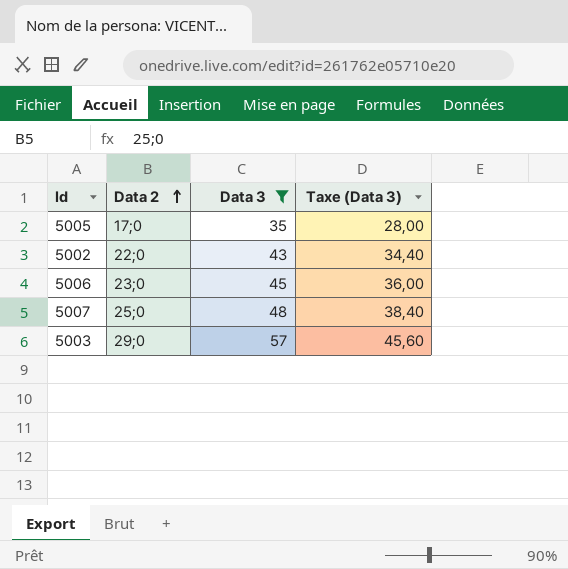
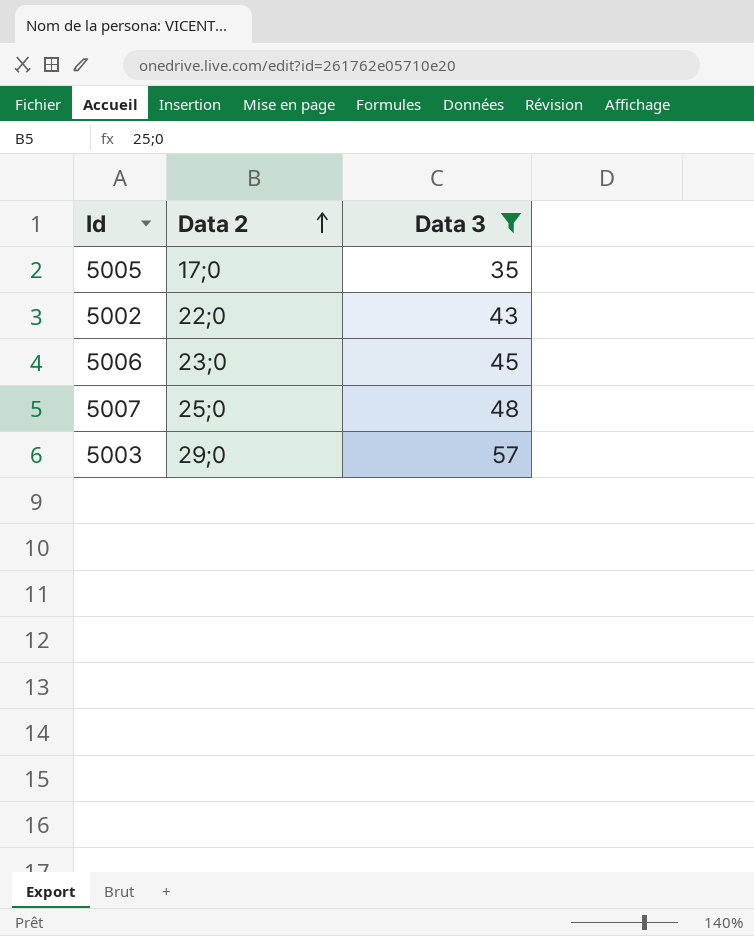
column Taxe (Data 3) | formula: [Data 3] * 0,8 -> none

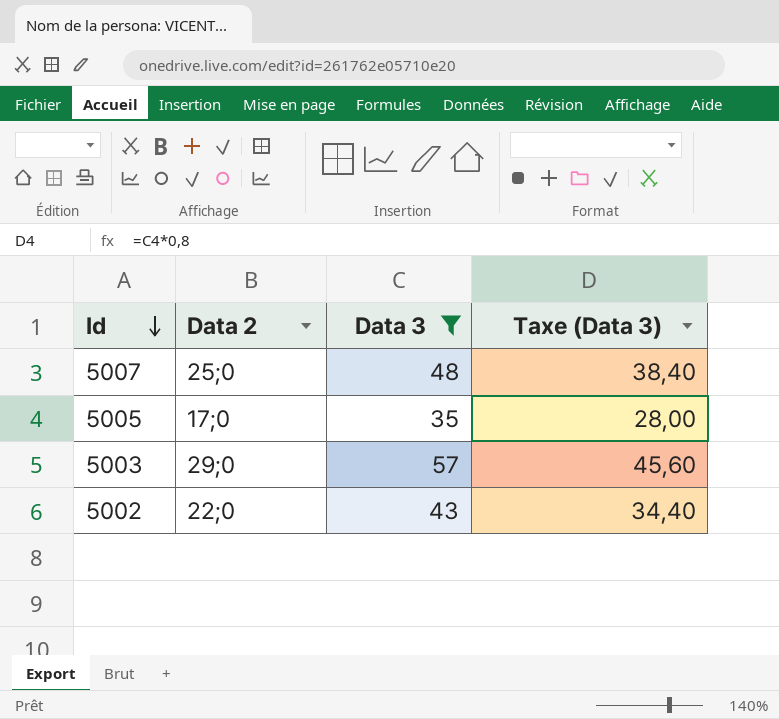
row order: Data 2 ascending -> Id descending
column Taxe (Data 3) | formula: none -> [Data 3] * 0,8
row 5006: 23;0 | 45 -> none

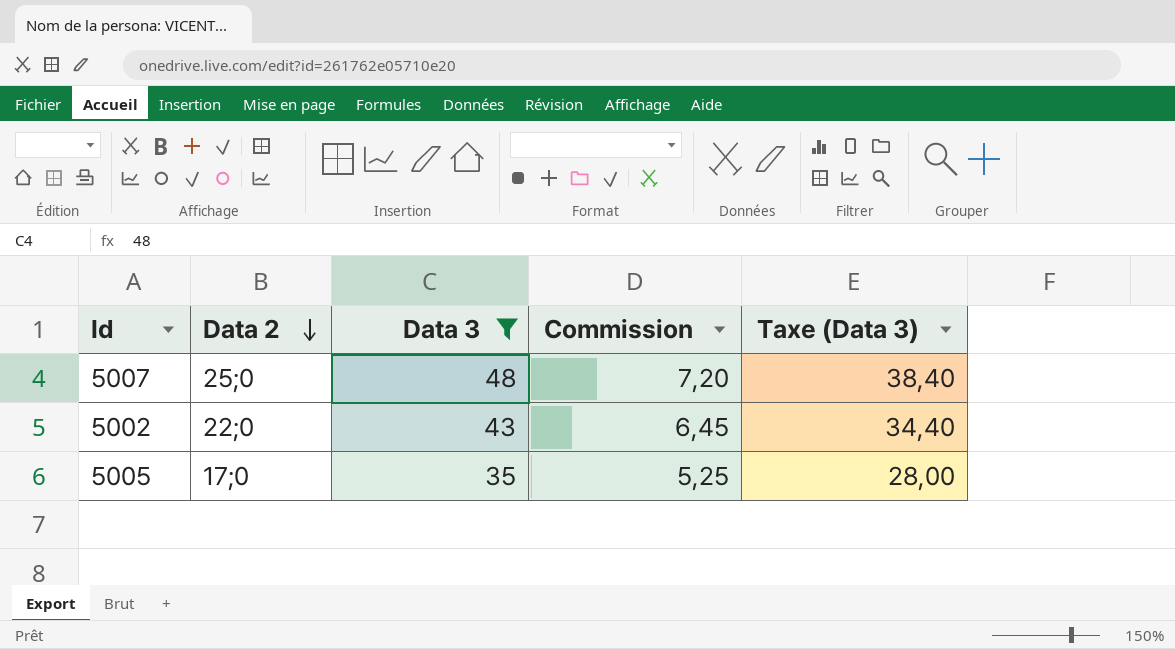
row order: Id descending -> Data 2 descending
column Commission | formula: none -> [Data 3] * 0,15
row 5003: 29;0 | 57 | 45,60 -> none

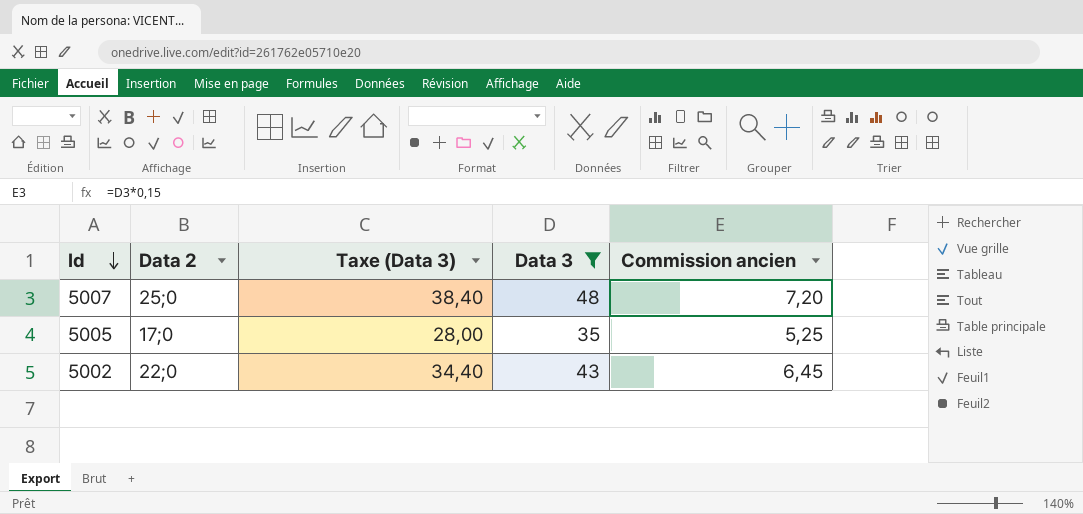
row order: Data 2 descending -> Id descending
column Taxe (Data 3) | position: 5 -> 3
column name: Commission -> Commission ancien

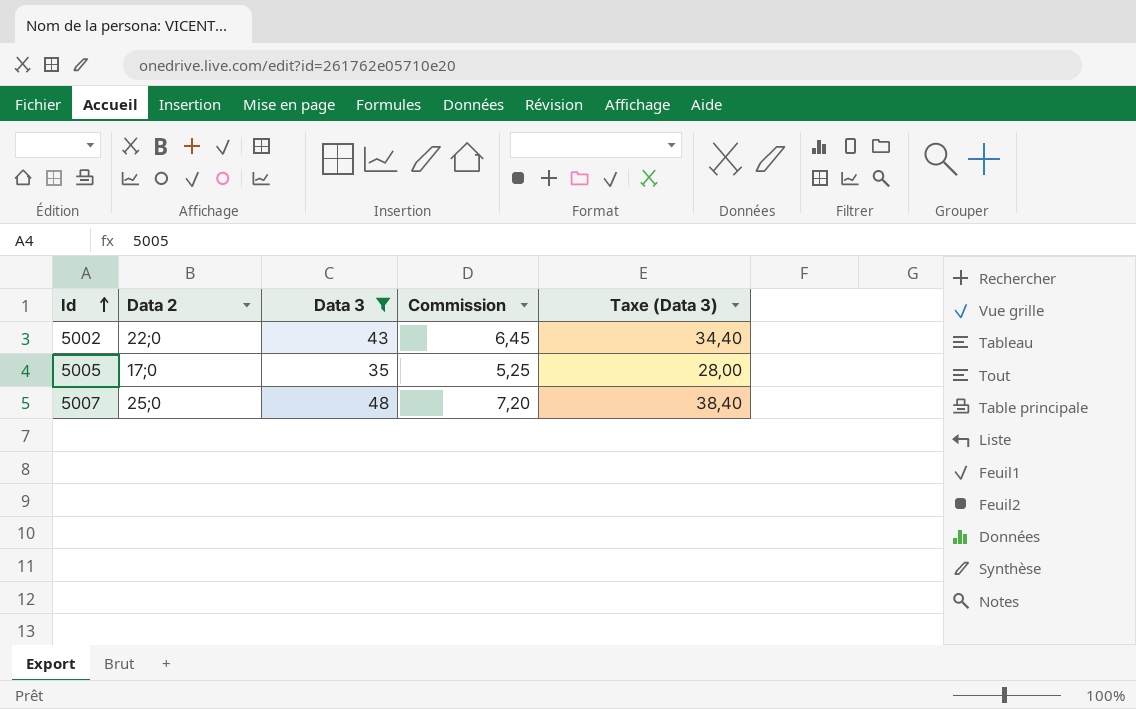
row order: Id descending -> Id ascending
column name: Commission ancien -> Commission
column Taxe (Data 3) | position: 3 -> 5

